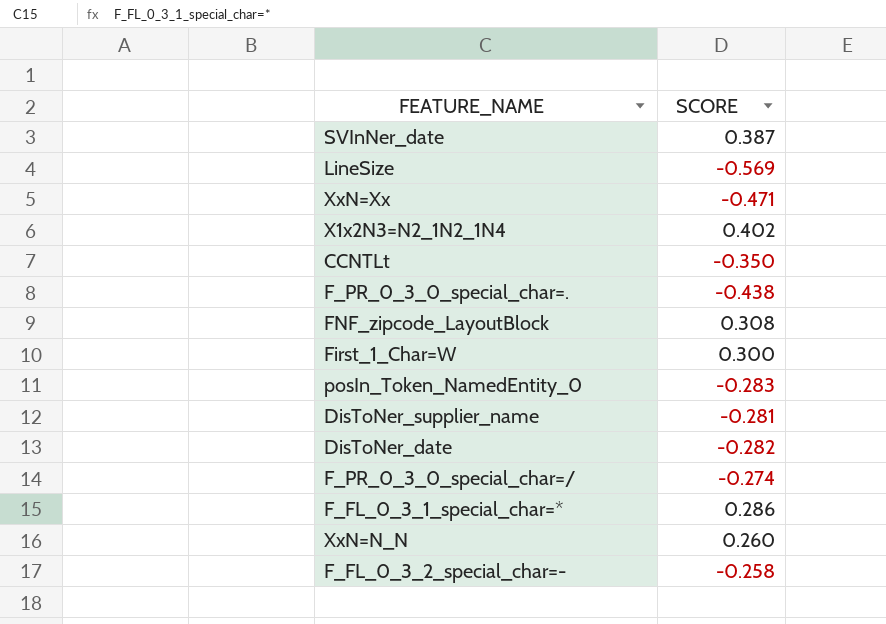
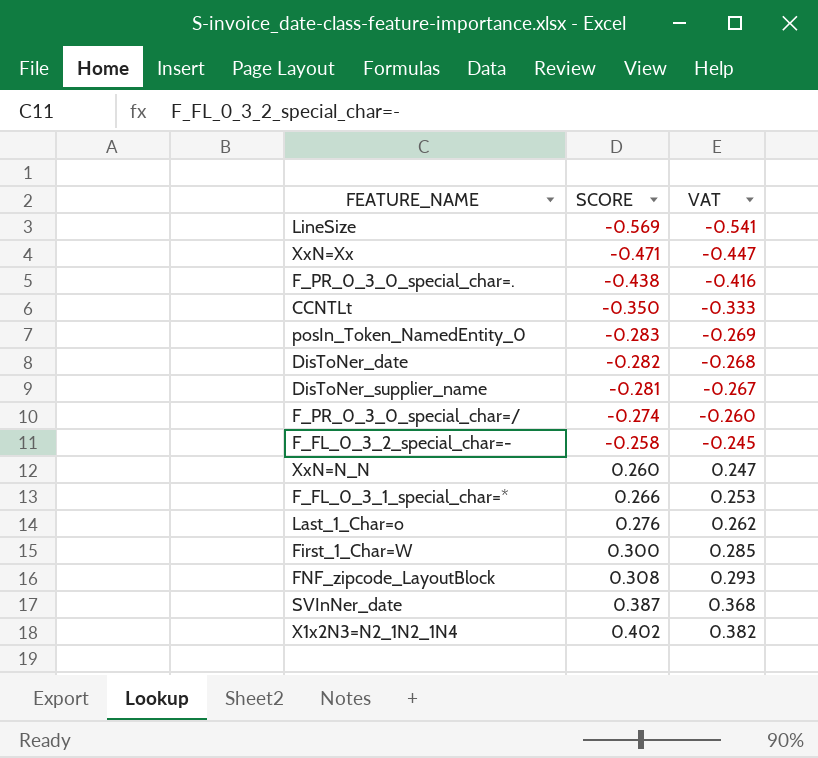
row order: none -> SCORE ascending
column VAT | formula: none -> [SCORE] * 0.95
F_FL_0_3_1_special_char=* | SCORE: 0.286 -> 0.266
row Last_1_Char=o: none -> 0.276 | 0.262

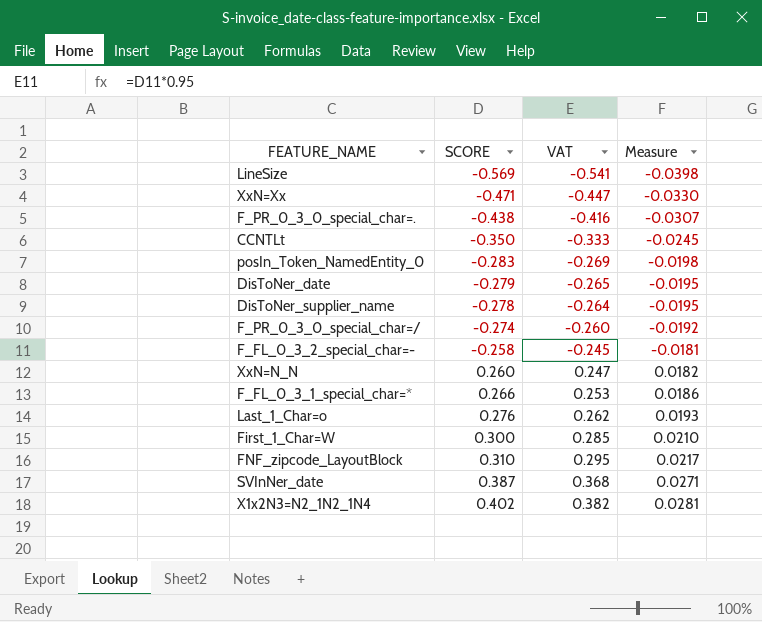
column Measure | formula: none -> [SCORE] * 0.07
DisToNer_date | SCORE: -0.282 -> -0.279
DisToNer_date | VAT: -0.268 -> -0.265
DisToNer_supplier_name | SCORE: -0.281 -> -0.278
DisToNer_supplier_name | VAT: -0.267 -> -0.264
FNF_zipcode_LayoutBlock | SCORE: 0.308 -> 0.310
FNF_zipcode_LayoutBlock | VAT: 0.293 -> 0.295

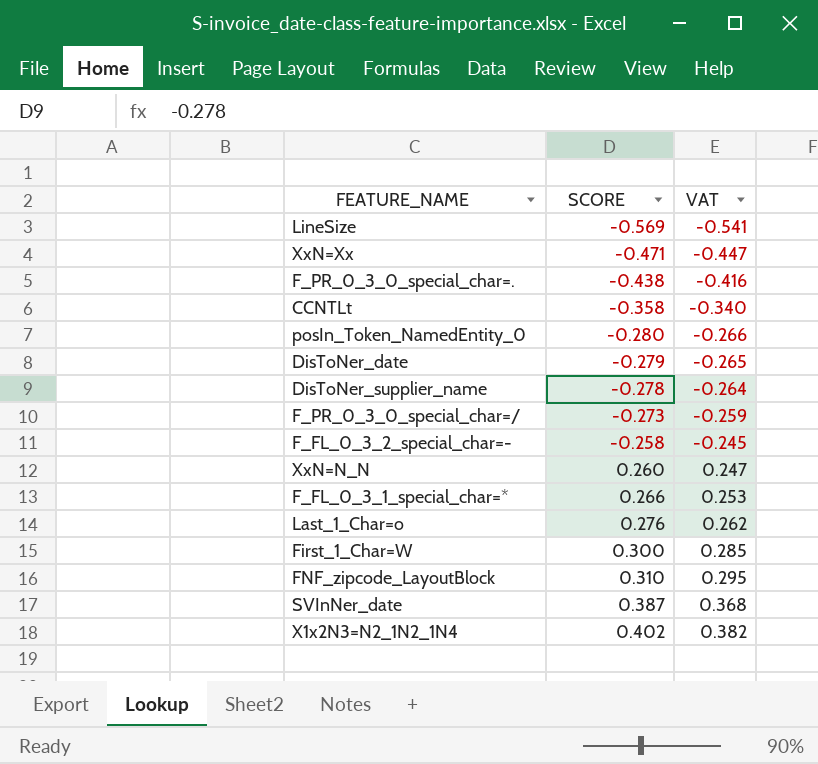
column Measure | formula: [SCORE] * 0.07 -> none
CCNTLt | SCORE: -0.350 -> -0.358
CCNTLt | VAT: -0.333 -> -0.340
posIn_Token_NamedEntity_0 | SCORE: -0.283 -> -0.280
posIn_Token_NamedEntity_0 | VAT: -0.269 -> -0.266
F_PR_0_3_0_special_char=/ | SCORE: -0.274 -> -0.273
F_PR_0_3_0_special_char=/ | VAT: -0.260 -> -0.259

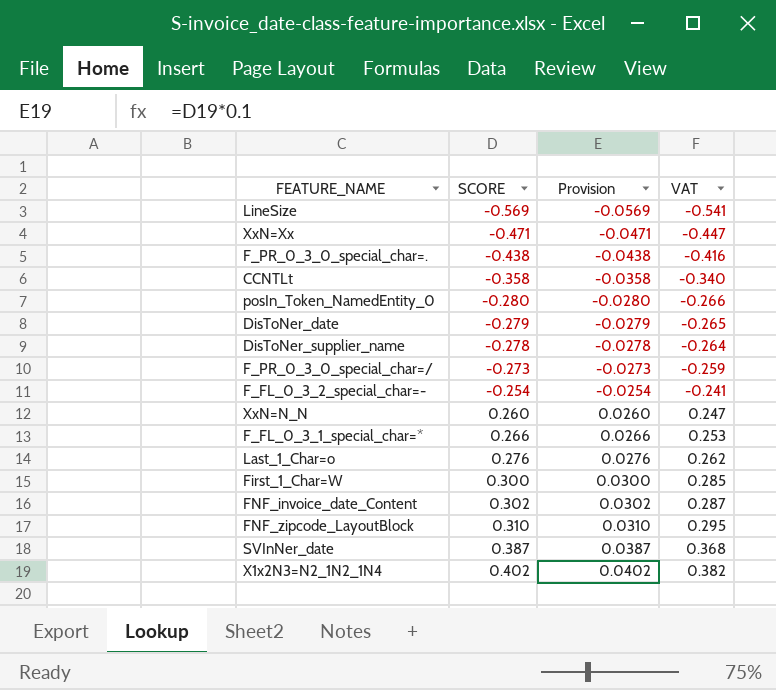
column Provision | formula: none -> [SCORE] * 0.1
F_FL_0_3_2_special_char=- | SCORE: -0.258 -> -0.254
F_FL_0_3_2_special_char=- | VAT: -0.245 -> -0.241
row FNF_invoice_date_Content: none -> 0.302 | 0.0302 | 0.287

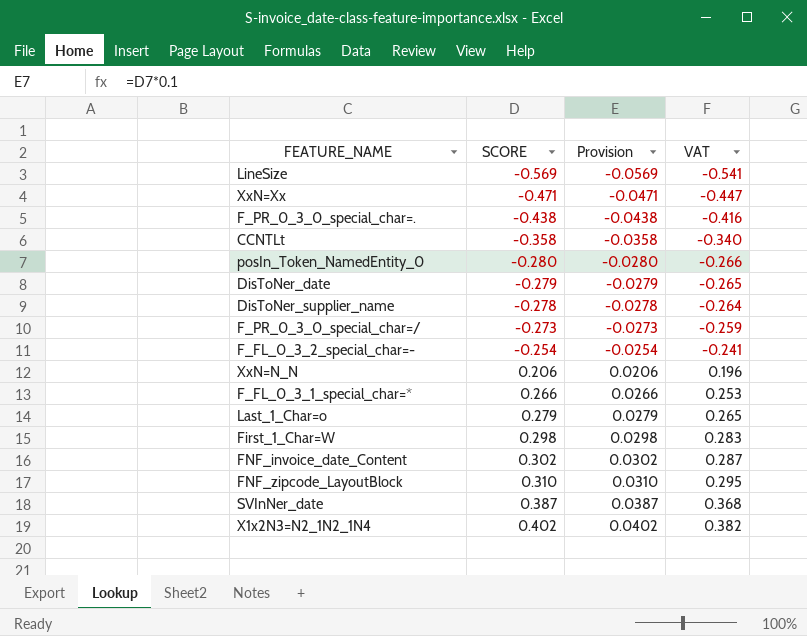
XxN=N_N | SCORE: 0.260 -> 0.206
XxN=N_N | Provision: 0.0260 -> 0.0206
XxN=N_N | VAT: 0.247 -> 0.196
Last_1_Char=o | SCORE: 0.276 -> 0.279
Last_1_Char=o | Provision: 0.0276 -> 0.0279
Last_1_Char=o | VAT: 0.262 -> 0.265
First_1_Char=W | SCORE: 0.300 -> 0.298
First_1_Char=W | Provision: 0.0300 -> 0.0298
First_1_Char=W | VAT: 0.285 -> 0.283

